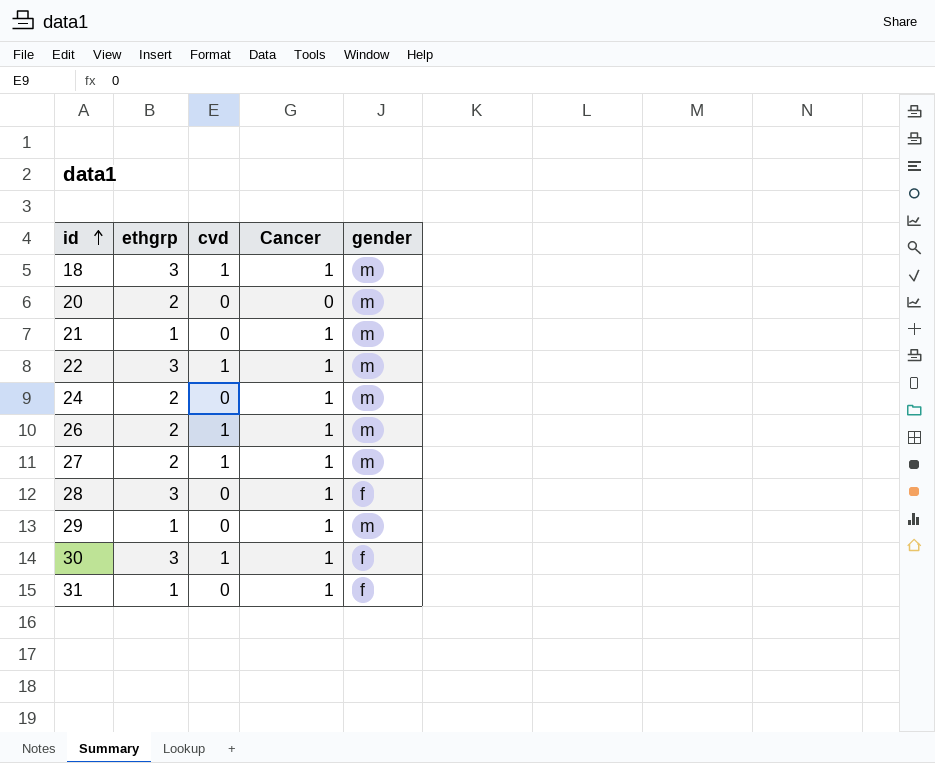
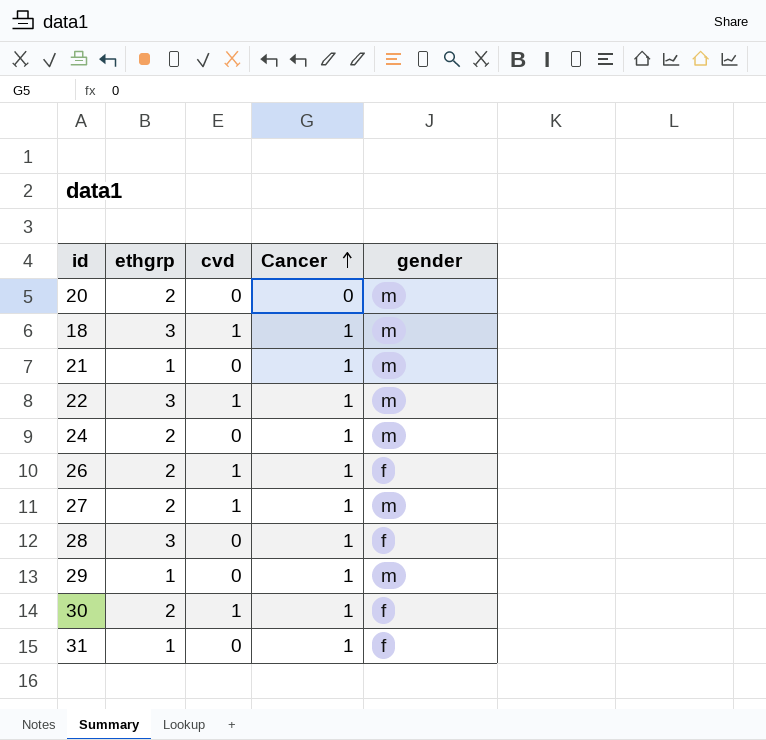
row order: id ascending -> Cancer ascending
26 | gender: m -> f
30 | ethgrp: 3 -> 2

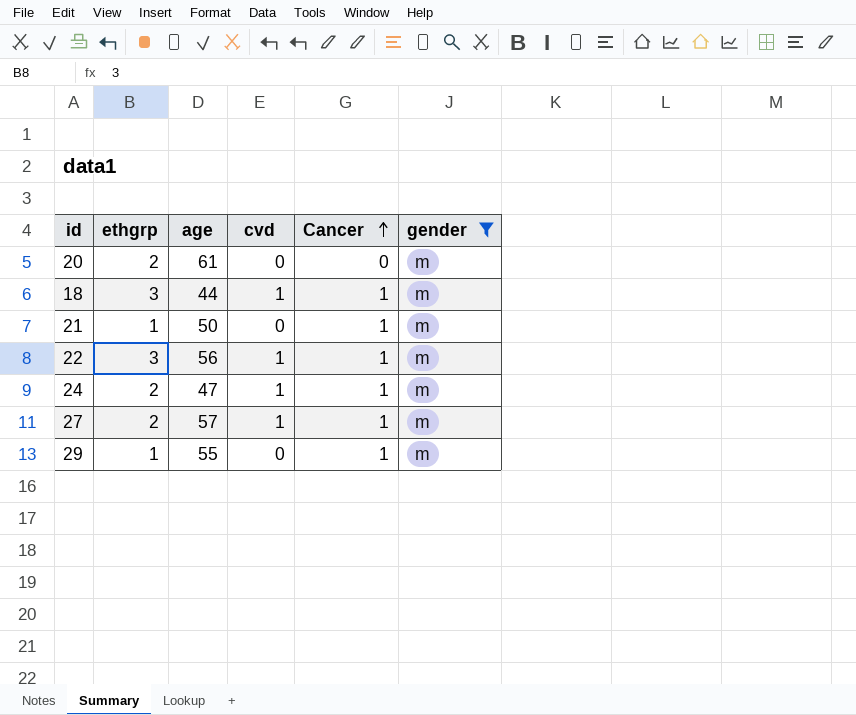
filter: none -> gender = m
column age | position: none -> 3
24 | cvd: 0 -> 1

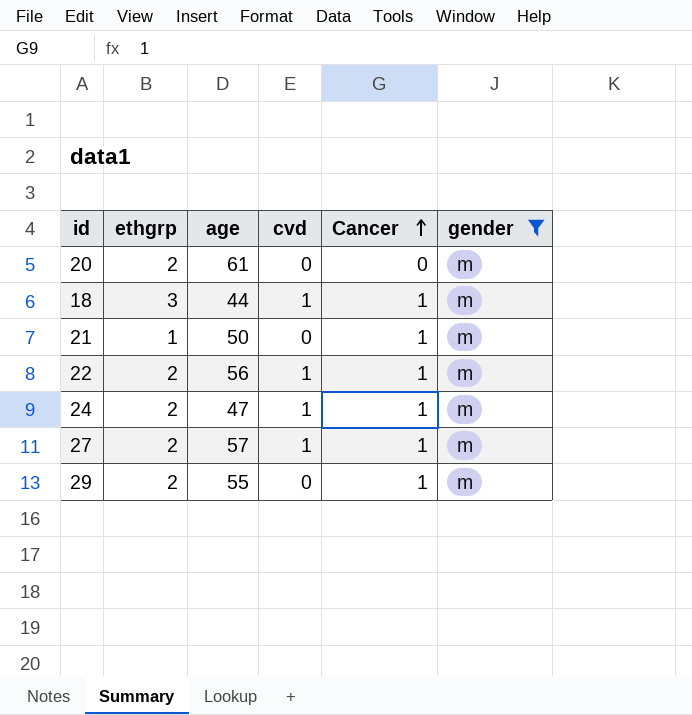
22 | ethgrp: 3 -> 2
29 | ethgrp: 1 -> 2

